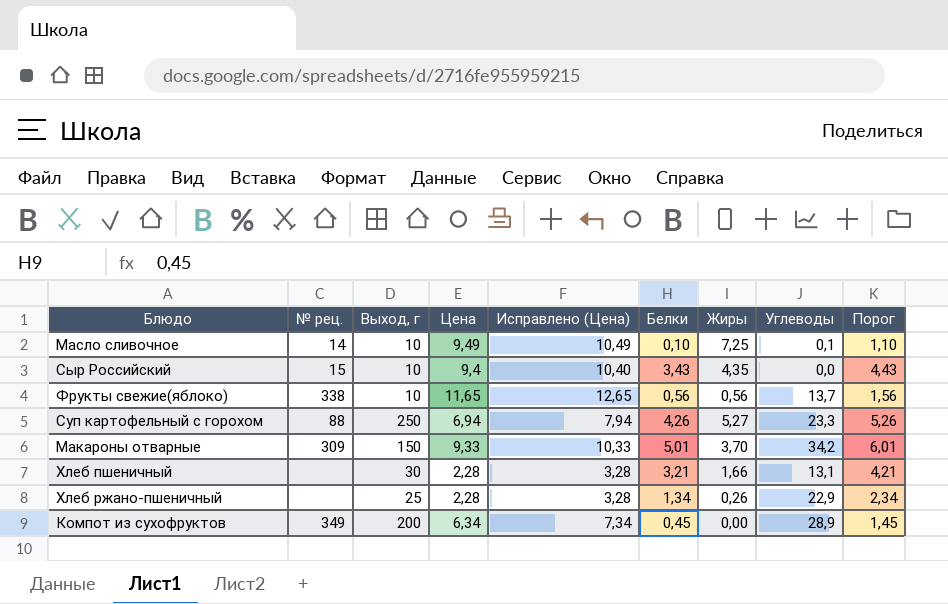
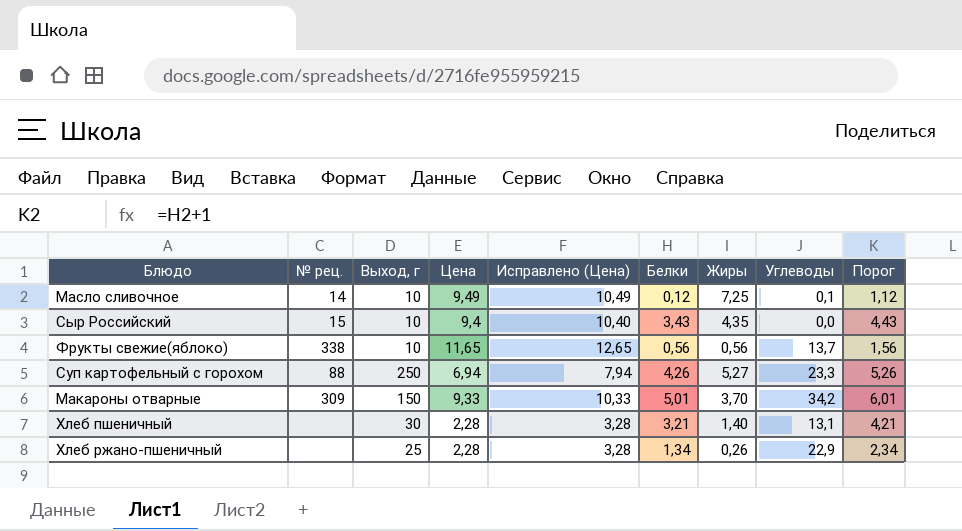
row Компот из сухофруктов: 349 | 200 | 6,34 | 7,34 | 0,45 | 0,00 | 28,9 | 1,45 -> none
Масло сливочное | Белки: 0,10 -> 0,12
Масло сливочное | Порог: 1,10 -> 1,12
Хлеб пшеничный | Жиры: 1,66 -> 1,40

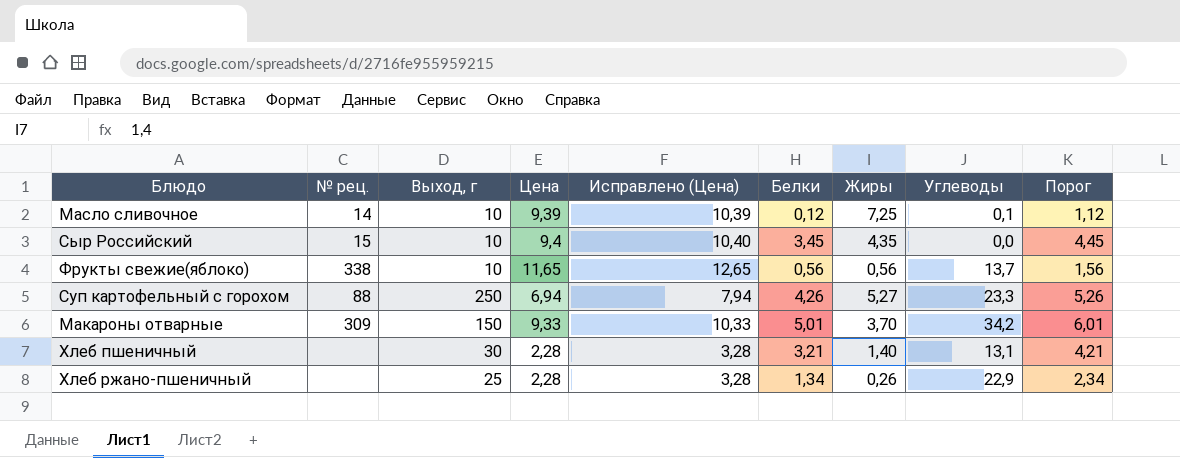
Масло сливочное | Цена: 9,49 -> 9,39
Масло сливочное | Исправлено (Цена): 10,49 -> 10,39
Сыр Российский | Белки: 3,43 -> 3,45
Сыр Российский | Порог: 4,43 -> 4,45

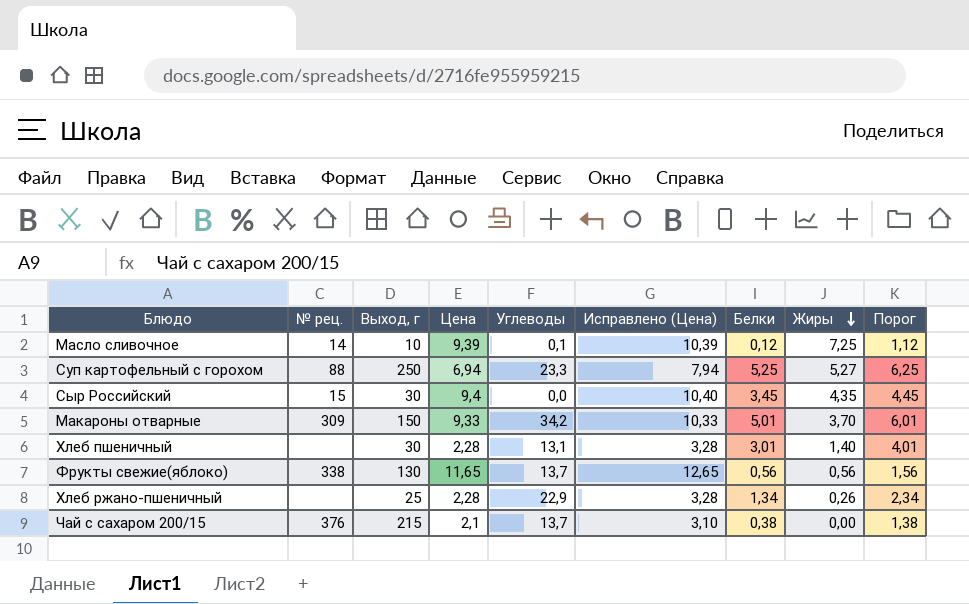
row order: none -> Жиры descending
column Углеводы | position: 8 -> 5
Суп картофельный с горохом | Белки: 4,26 -> 5,25
Суп картофельный с горохом | Порог: 5,26 -> 6,25
Сыр Российский | Выход, г: 10 -> 30
Хлеб пшеничный | Белки: 3,21 -> 3,01
Хлеб пшеничный | Порог: 4,21 -> 4,01
Фрукты свежие(яблоко) | Выход, г: 10 -> 130
row Чай с сахаром 200/15: none -> 376 | 215 | 2,1 | 13,7 | 3,10 | 0,38 | 0,00 | 1,38

